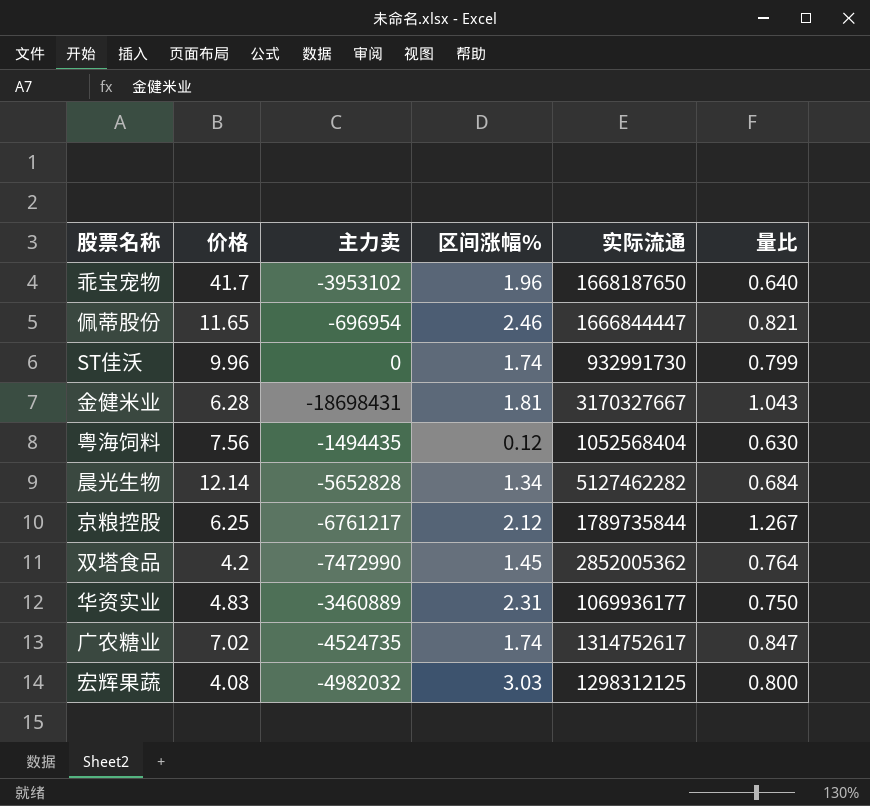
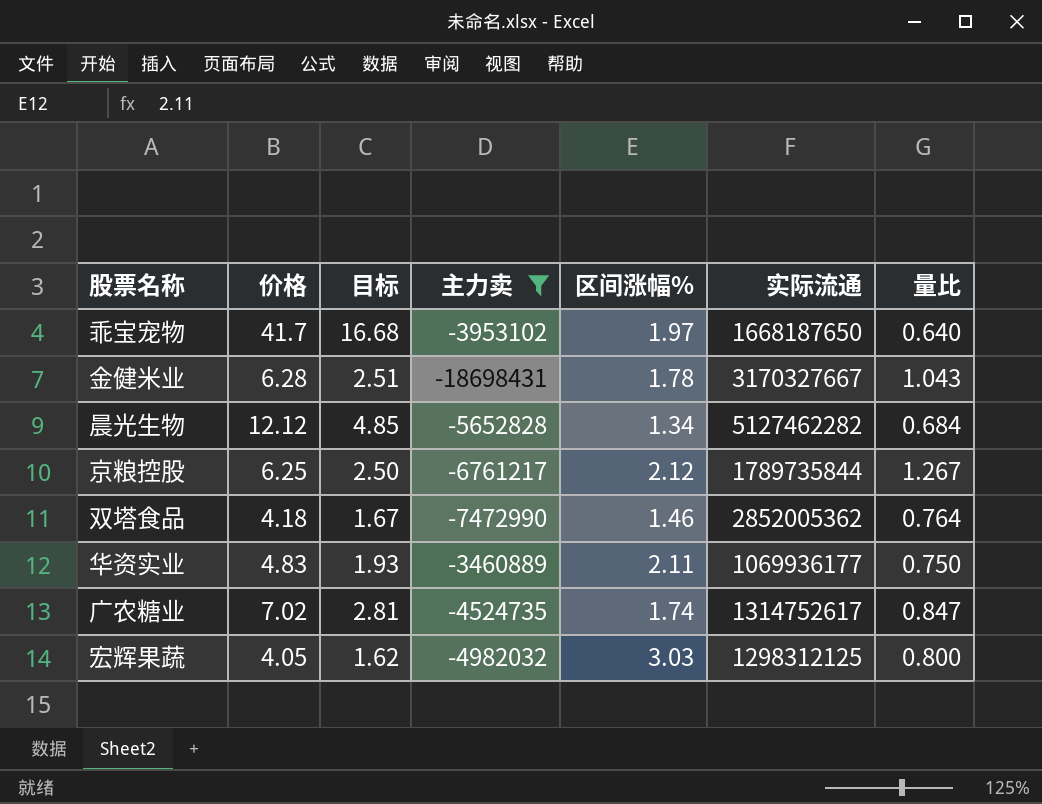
filter: none -> 主力卖 <= -3460889
column 目标 | formula: none -> [价格] * 0.4
乖宝宠物 | 区间涨幅%: 1.96 -> 1.97
金健米业 | 区间涨幅%: 1.81 -> 1.78
晨光生物 | 价格: 12.14 -> 12.12
双塔食品 | 价格: 4.2 -> 4.18
双塔食品 | 区间涨幅%: 1.45 -> 1.46
华资实业 | 区间涨幅%: 2.31 -> 2.11
宏辉果蔬 | 价格: 4.08 -> 4.05

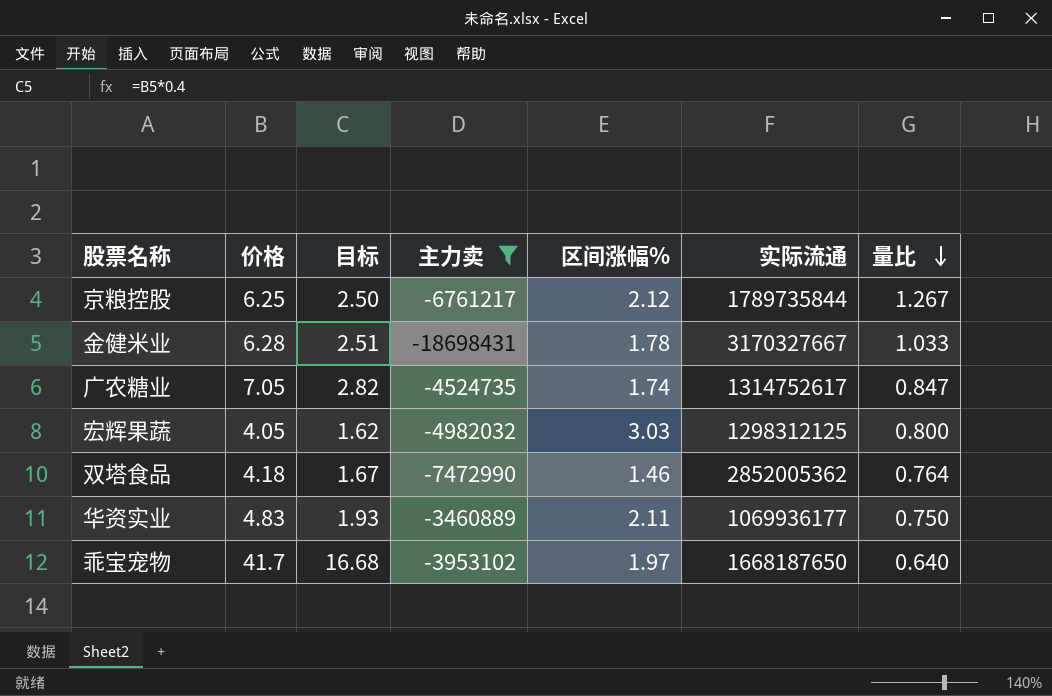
row order: none -> 量比 descending
row 晨光生物: 12.12 | 4.85 | -5652828 | 1.34 | 5127462282 | 0.684 -> none
金健米业 | 量比: 1.043 -> 1.033
广农糖业 | 价格: 7.02 -> 7.05
广农糖业 | 目标: 2.81 -> 2.82

